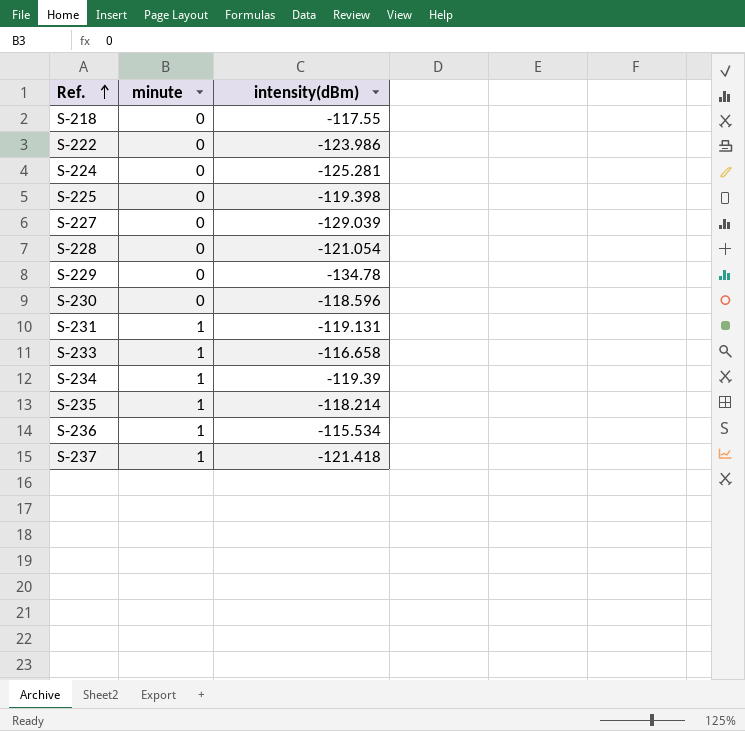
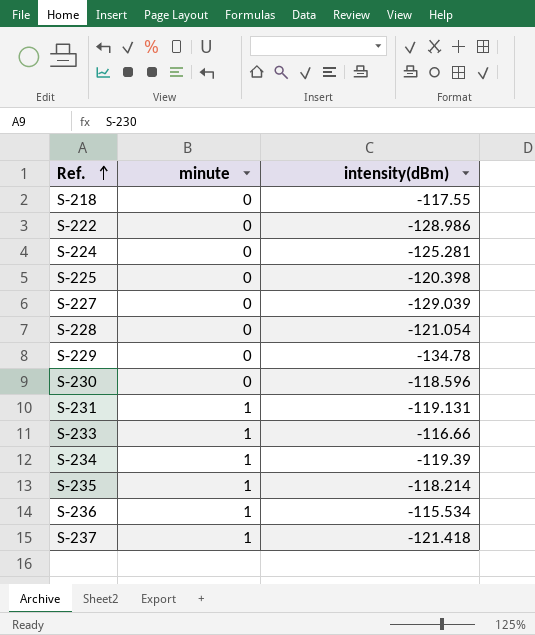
S-222 | intensity(dBm): -123.986 -> -128.986
S-225 | intensity(dBm): -119.398 -> -120.398
S-233 | intensity(dBm): -116.658 -> -116.66

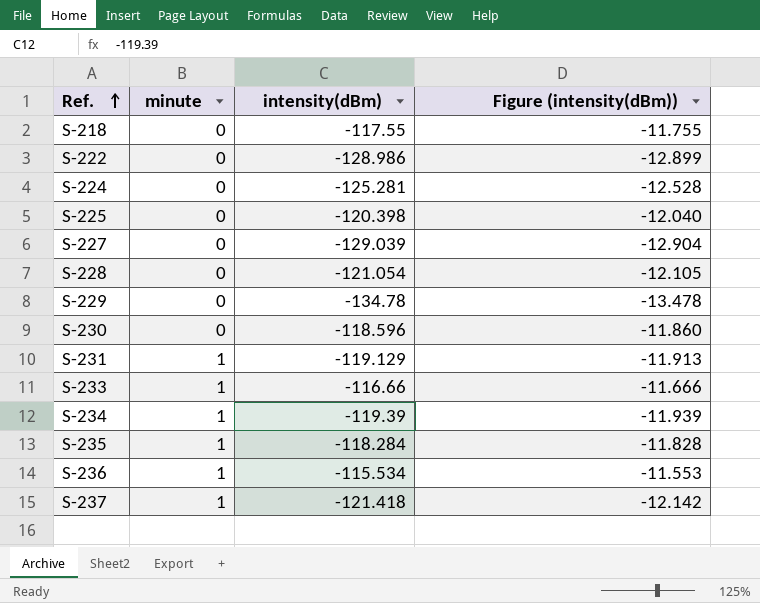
column Figure (intensity(dBm)) | formula: none -> [intensity(dBm)] * 0.1
S-231 | intensity(dBm): -119.131 -> -119.129
S-235 | intensity(dBm): -118.214 -> -118.284

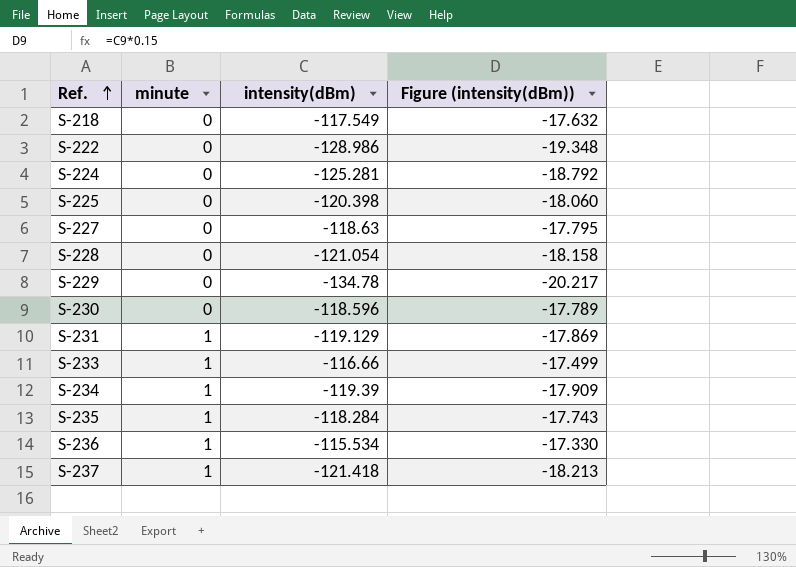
column Figure (intensity(dBm)) | formula: [intensity(dBm)] * 0.1 -> [intensity(dBm)] * 0.15
S-218 | intensity(dBm): -117.55 -> -117.549
S-227 | intensity(dBm): -129.039 -> -118.63

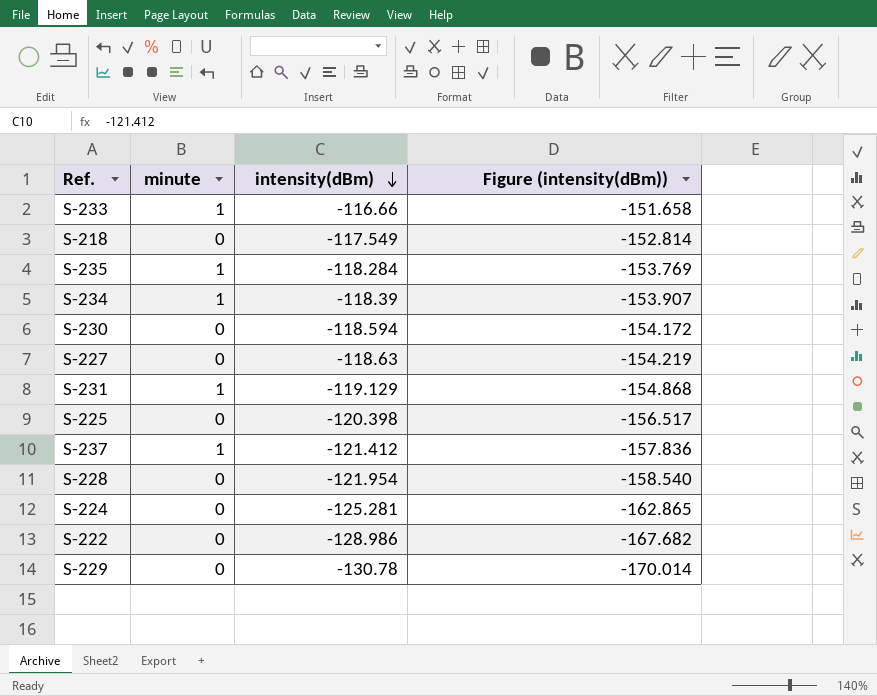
row order: Ref. ascending -> intensity(dBm) descending
column Figure (intensity(dBm)) | formula: [intensity(dBm)] * 0.15 -> [intensity(dBm)] * 1.3
row S-236: 1 | -115.534 | -17.330 -> none
S-234 | intensity(dBm): -119.39 -> -118.39
S-230 | intensity(dBm): -118.596 -> -118.594
S-237 | intensity(dBm): -121.418 -> -121.412
S-228 | intensity(dBm): -121.054 -> -121.954
S-229 | intensity(dBm): -134.78 -> -130.78

